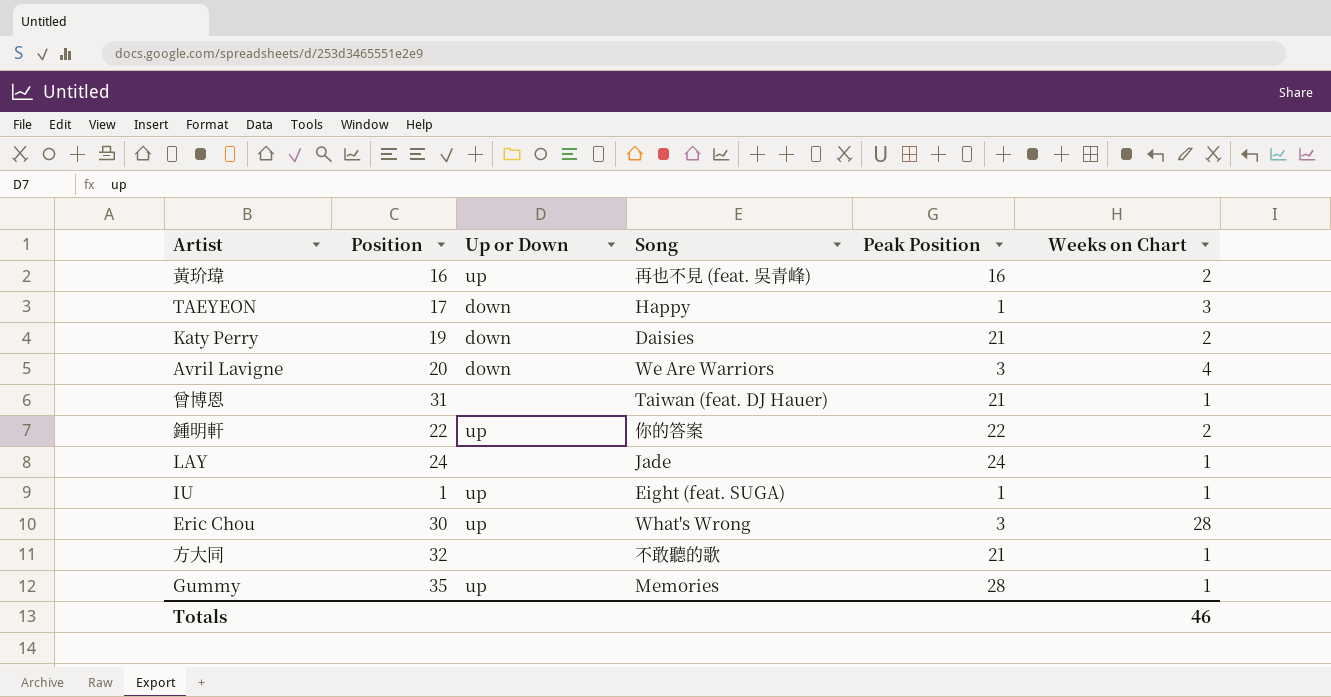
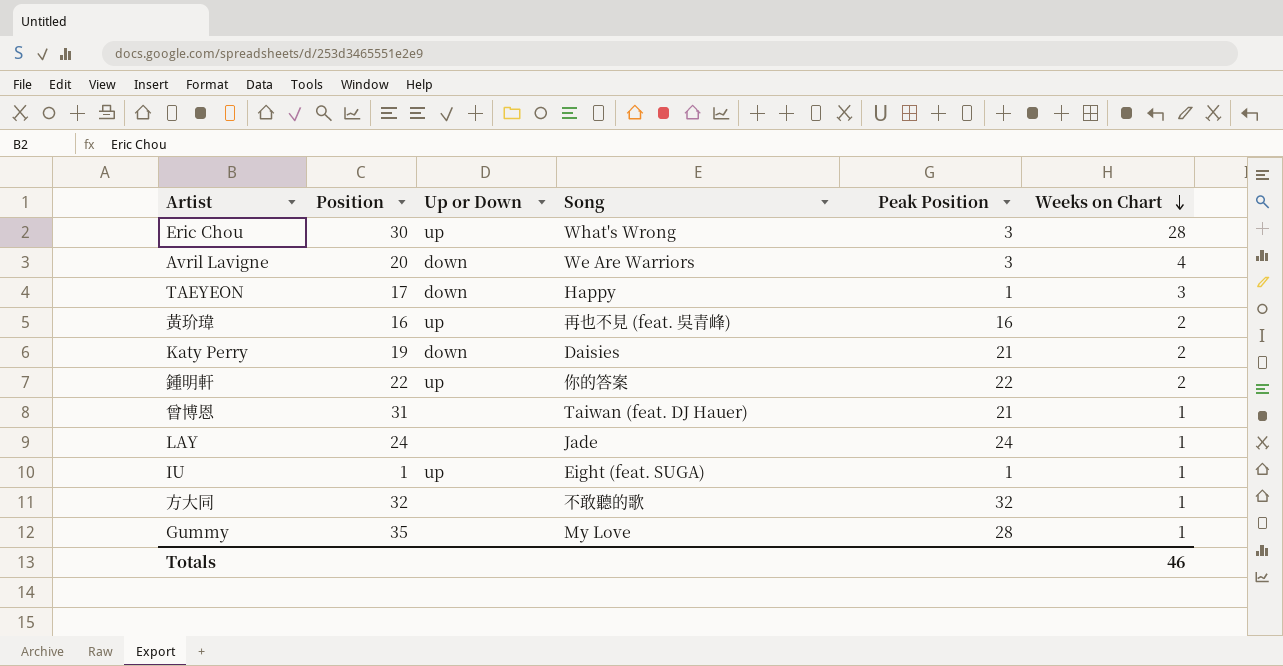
row order: none -> Weeks on Chart descending
方大同 | Peak Position: 21 -> 32
Gummy | Up or Down: up -> none
Gummy | Song: Memories -> My Love

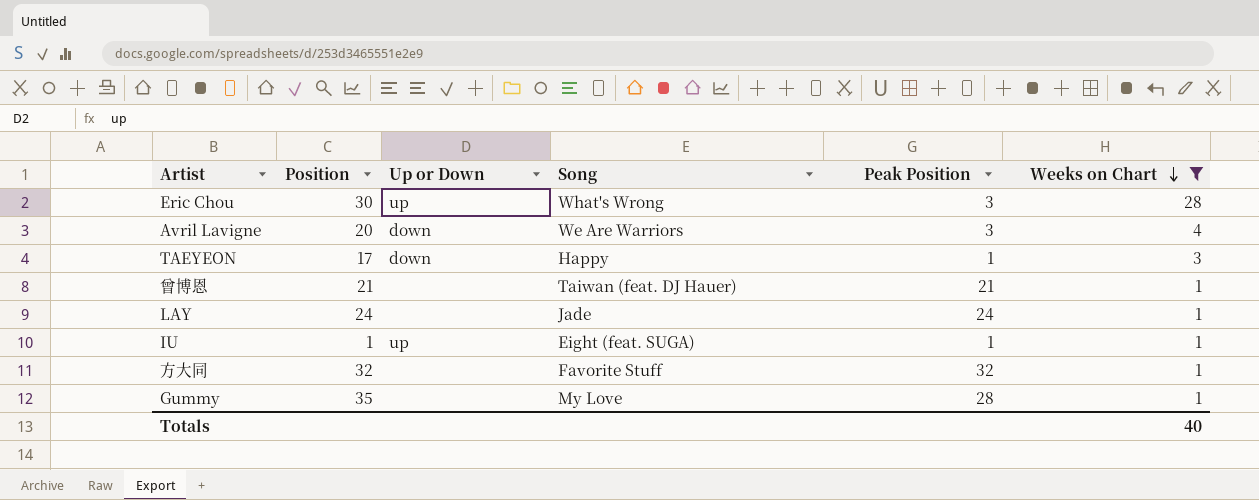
filter: none -> Weeks on Chart != 2
曾博恩 | Position: 31 -> 21
方大同 | Song: 不敢聽的歌 -> Favorite Stuff
Totals | Weeks on Chart: 46 -> 40

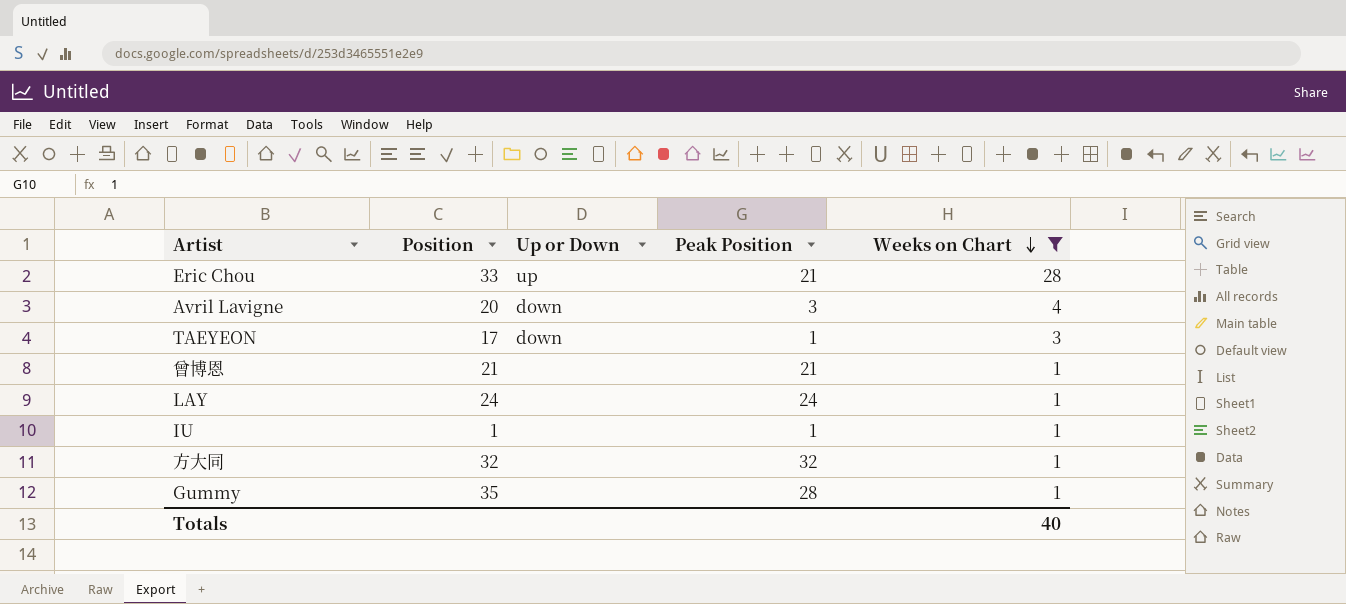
column Song | position: 4 -> none
Eric Chou | Position: 30 -> 33
Eric Chou | Peak Position: 3 -> 21
IU | Up or Down: up -> none

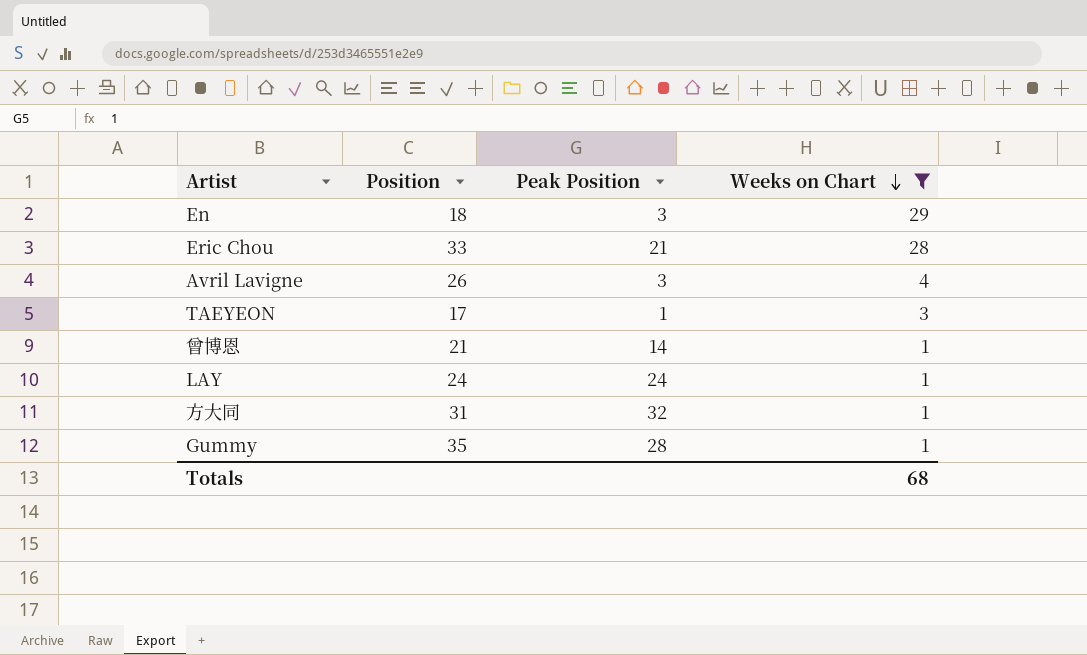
column Up or Down | position: 3 -> none
row IU: 1 | none | 1 | 1 -> none
row En: none -> 18 | 3 | 29
Avril Lavigne | Position: 20 -> 26
曾博恩 | Peak Position: 21 -> 14
方大同 | Position: 32 -> 31
Totals | Weeks on Chart: 40 -> 68

